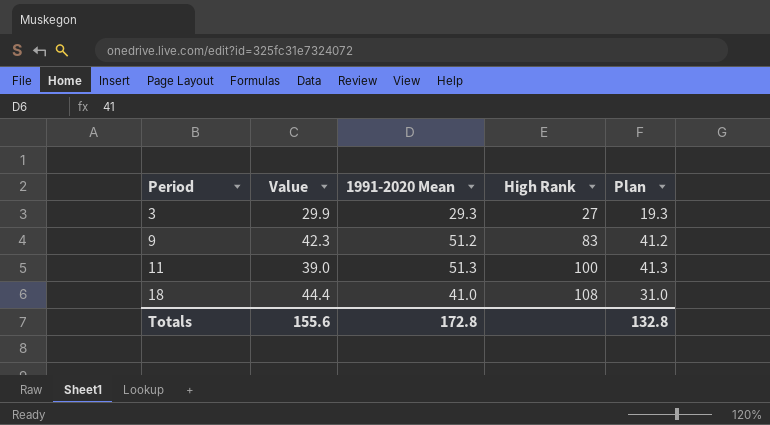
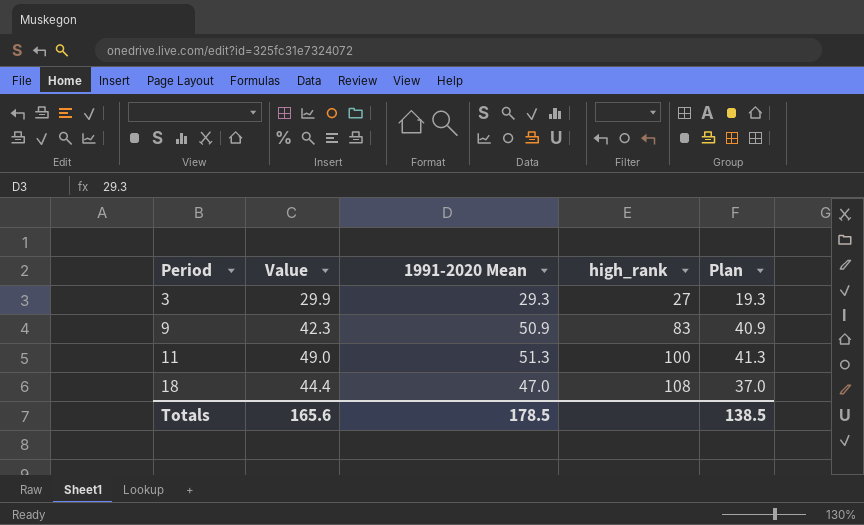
column name: High Rank -> high_rank
9 | 1991-2020 Mean: 51.2 -> 50.9
9 | Plan: 41.2 -> 40.9
11 | Value: 39.0 -> 49.0
18 | 1991-2020 Mean: 41.0 -> 47.0
18 | Plan: 31.0 -> 37.0
Totals | Value: 155.6 -> 165.6
Totals | 1991-2020 Mean: 172.8 -> 178.5
Totals | Plan: 132.8 -> 138.5

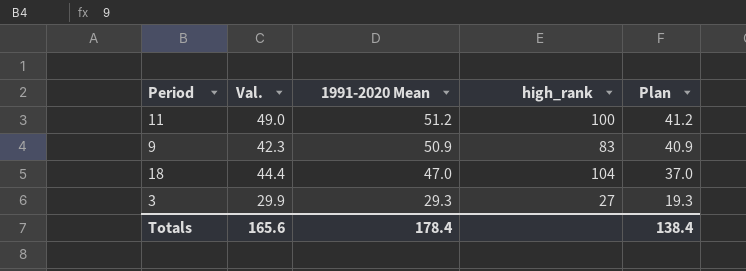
row order: Period ascending -> 1991-2020 Mean descending
column name: Value -> Val.
11 | 1991-2020 Mean: 51.3 -> 51.2
11 | Plan: 41.3 -> 41.2
18 | high_rank: 108 -> 104
Totals | 1991-2020 Mean: 178.5 -> 178.4
Totals | Plan: 138.5 -> 138.4

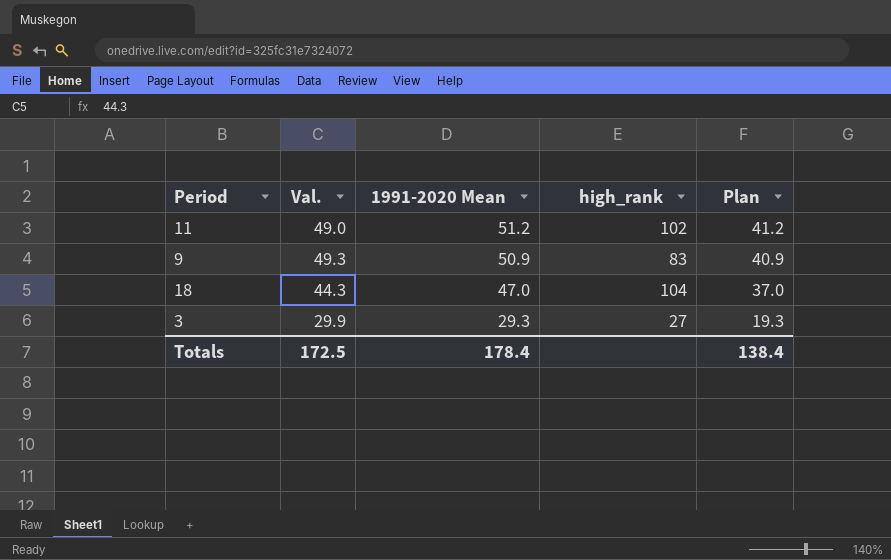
11 | high_rank: 100 -> 102
9 | Val.: 42.3 -> 49.3
18 | Val.: 44.4 -> 44.3
Totals | Val.: 165.6 -> 172.5

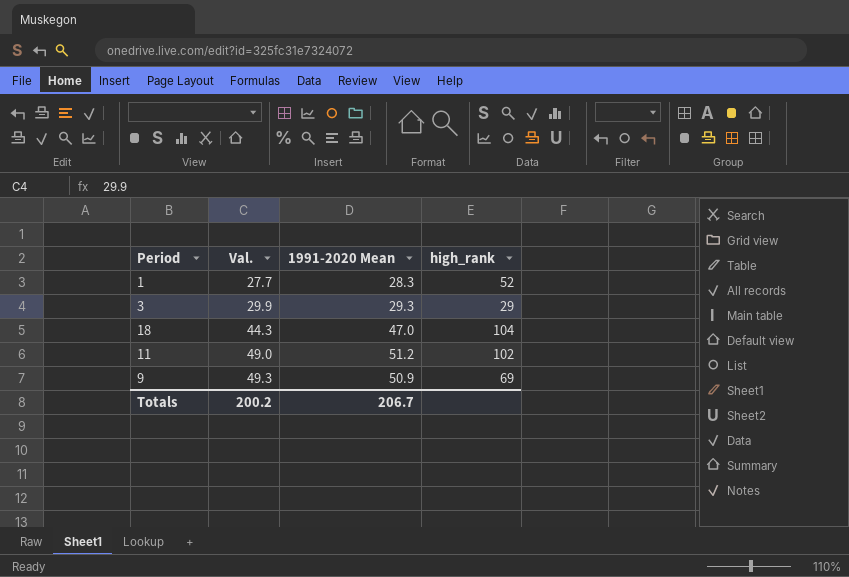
row order: 1991-2020 Mean descending -> Val. ascending
column Plan | formula: [1991-2020 Mean] - 10 -> none
row 1: none -> 27.7 | 28.3 | 52
3 | high_rank: 27 -> 29
9 | high_rank: 83 -> 69
Totals | Val.: 172.5 -> 200.2
Totals | 1991-2020 Mean: 178.4 -> 206.7

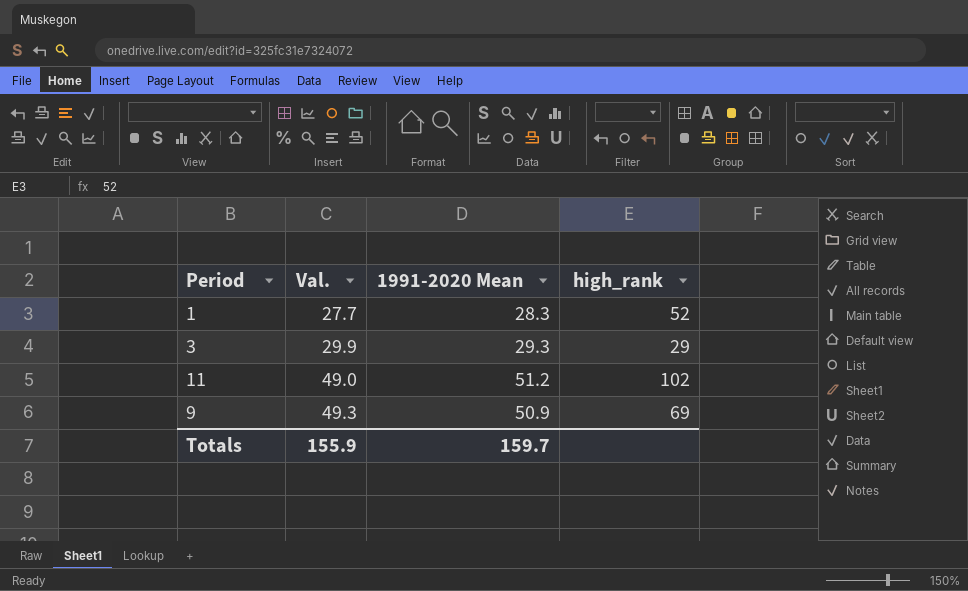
row 18: 44.3 | 47.0 | 104 -> none
Totals | Val.: 200.2 -> 155.9
Totals | 1991-2020 Mean: 206.7 -> 159.7

